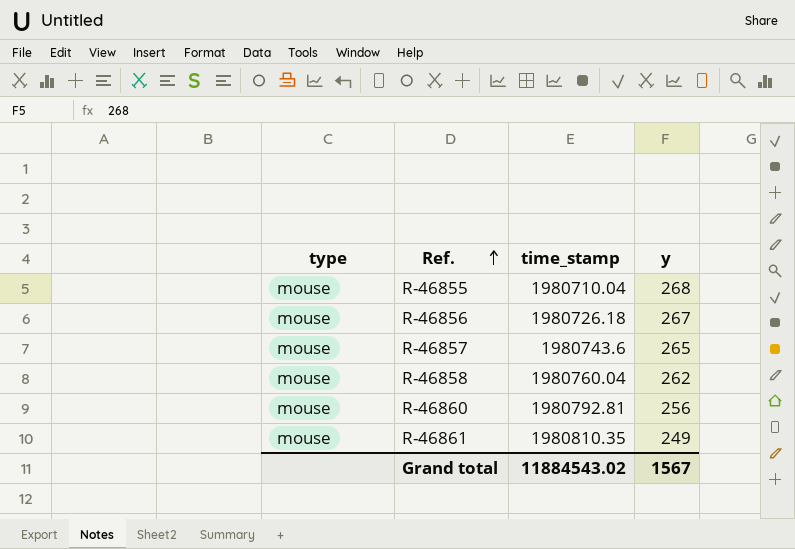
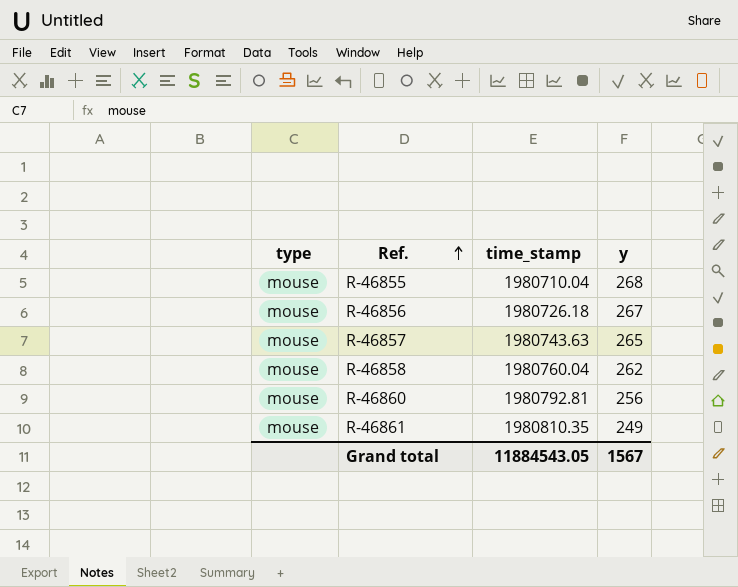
R-46857 | time_stamp: 1980743.6 -> 1980743.63
Grand total | time_stamp: 11884543.02 -> 11884543.05

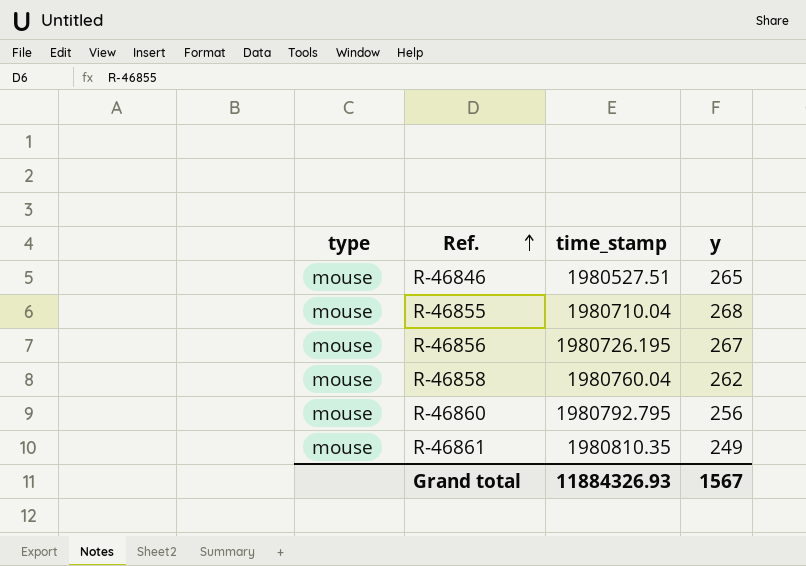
row R-46857: mouse | 1980743.63 | 265 -> none
row R-46846: none -> mouse | 1980527.51 | 265
R-46856 | time_stamp: 1980726.18 -> 1980726.195
R-46860 | time_stamp: 1980792.81 -> 1980792.795
Grand total | time_stamp: 11884543.05 -> 11884326.93

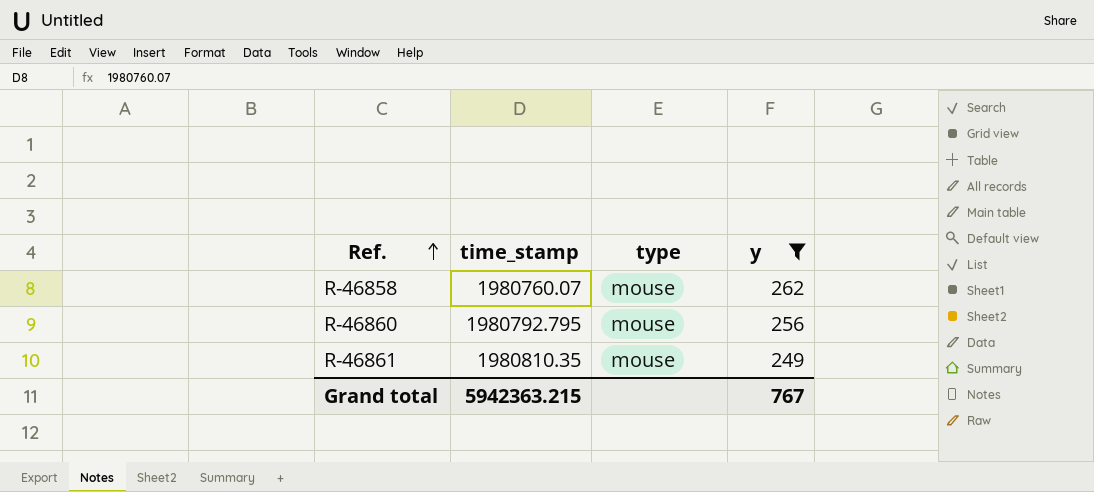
filter: none -> y <= 262
column type | position: 1 -> 3
R-46858 | time_stamp: 1980760.04 -> 1980760.07
Grand total | time_stamp: 11884326.93 -> 5942363.215
Grand total | y: 1567 -> 767

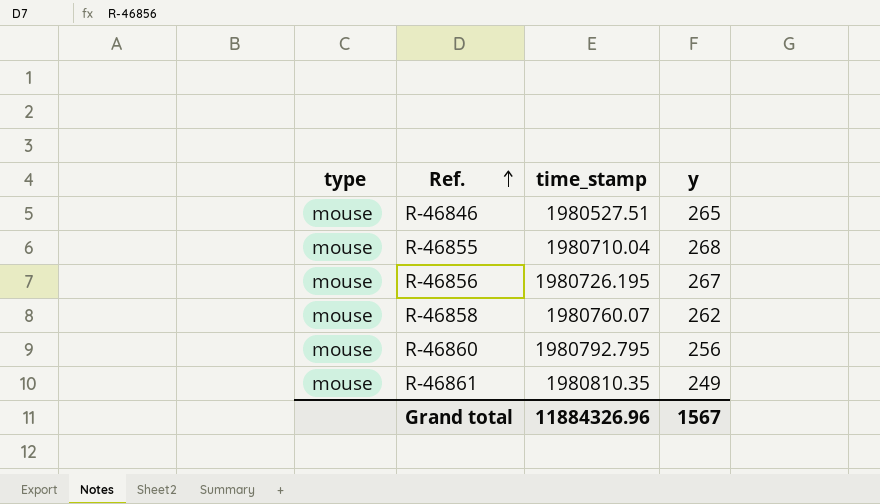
filter: y <= 262 -> none
column type | position: 3 -> 1
Grand total | time_stamp: 5942363.215 -> 11884326.96
Grand total | y: 767 -> 1567

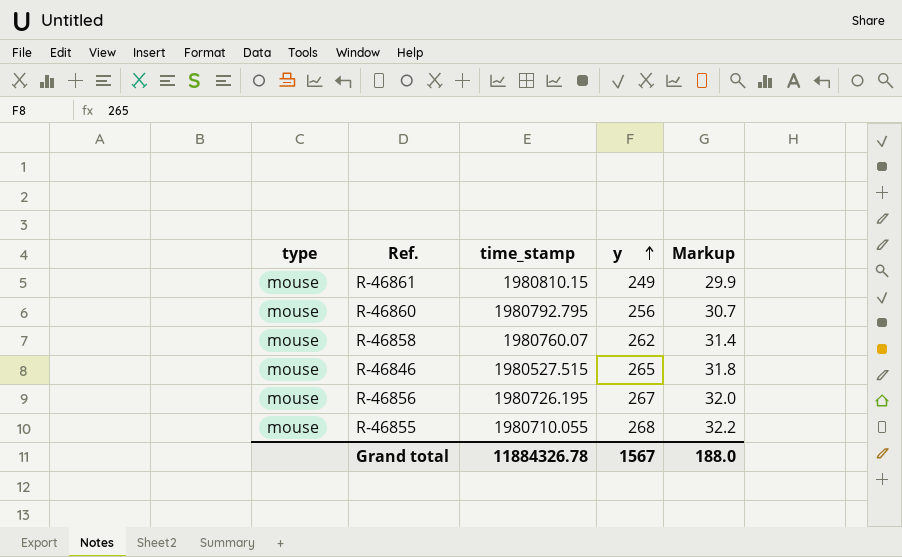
row order: Ref. ascending -> y ascending
column Markup | formula: none -> [y] * 0.12
R-46861 | time_stamp: 1980810.35 -> 1980810.15
R-46846 | time_stamp: 1980527.51 -> 1980527.515
R-46855 | time_stamp: 1980710.04 -> 1980710.055
Grand total | time_stamp: 11884326.96 -> 11884326.78

